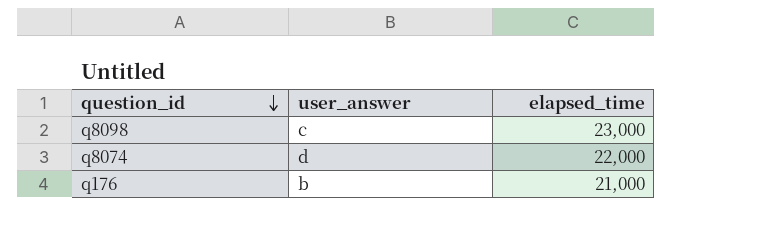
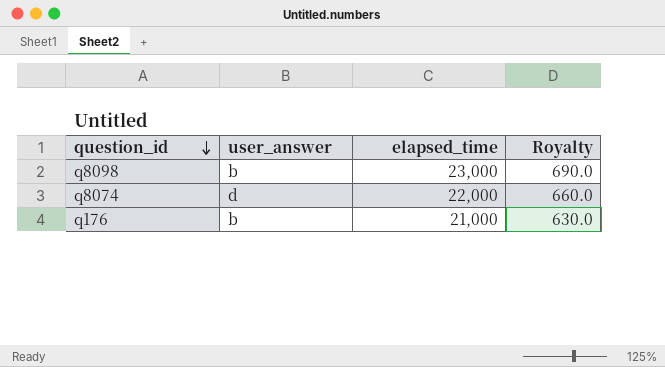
column Royalty | formula: none -> [elapsed_time] * 0.03
q8098 | user_answer: c -> b

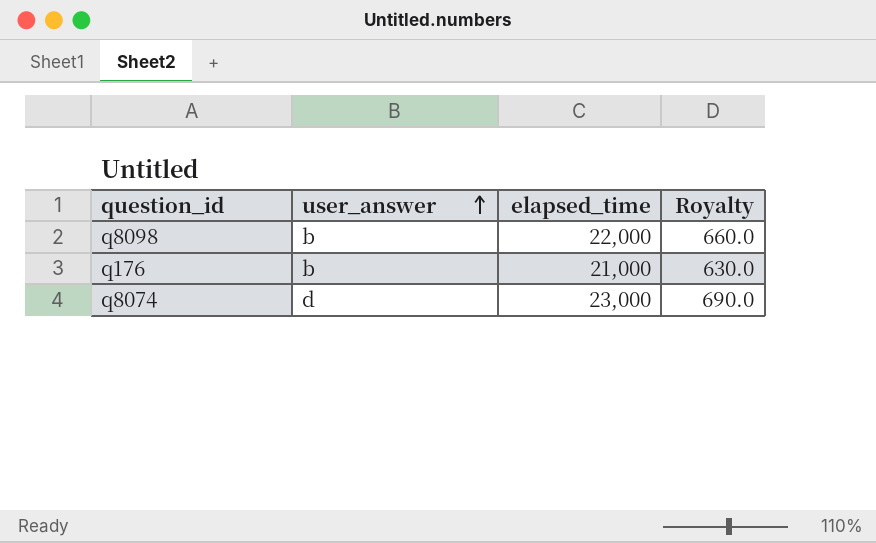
row order: question_id descending -> user_answer ascending
q8098 | elapsed_time: 23,000 -> 22,000
q8098 | Royalty: 690.0 -> 660.0
q8074 | elapsed_time: 22,000 -> 23,000
q8074 | Royalty: 660.0 -> 690.0

